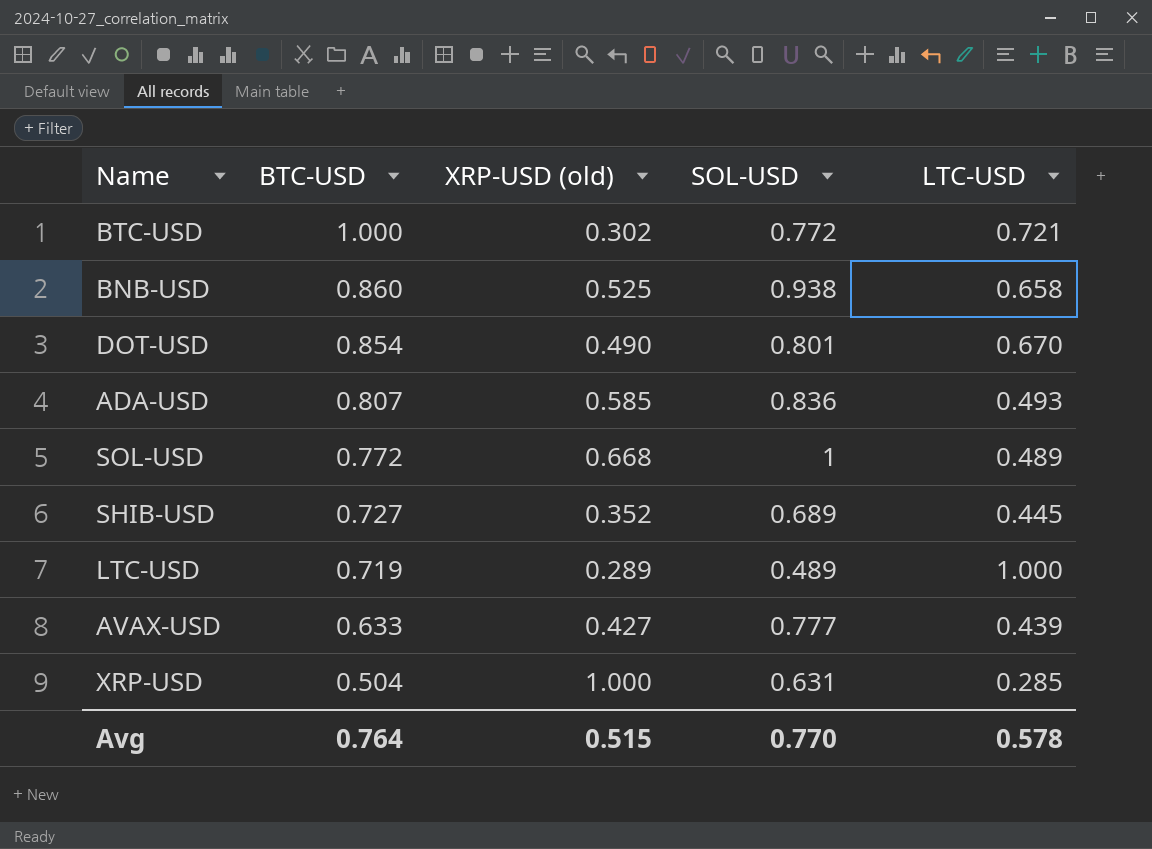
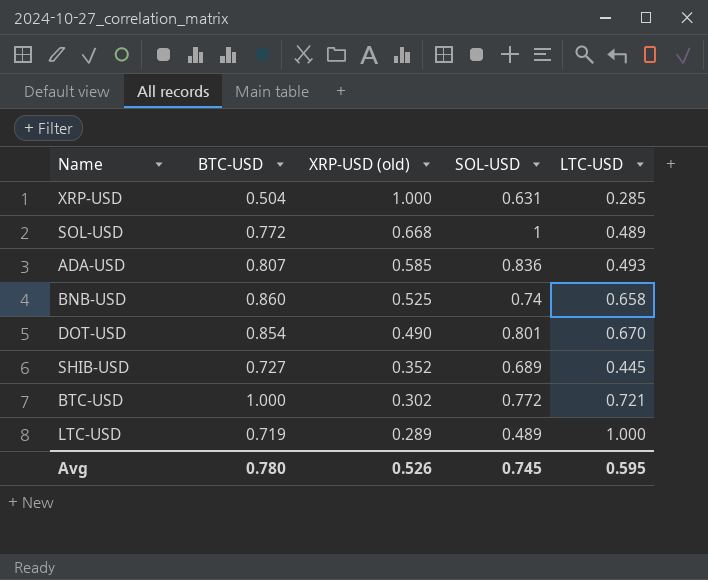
row order: BTC-USD descending -> XRP-USD (old) descending
row AVAX-USD: 0.633 | 0.427 | 0.777 | 0.439 -> none
BNB-USD | SOL-USD: 0.938 -> 0.74
Avg | BTC-USD: 0.764 -> 0.780
Avg | XRP-USD (old): 0.515 -> 0.526
Avg | SOL-USD: 0.770 -> 0.745
Avg | LTC-USD: 0.578 -> 0.595

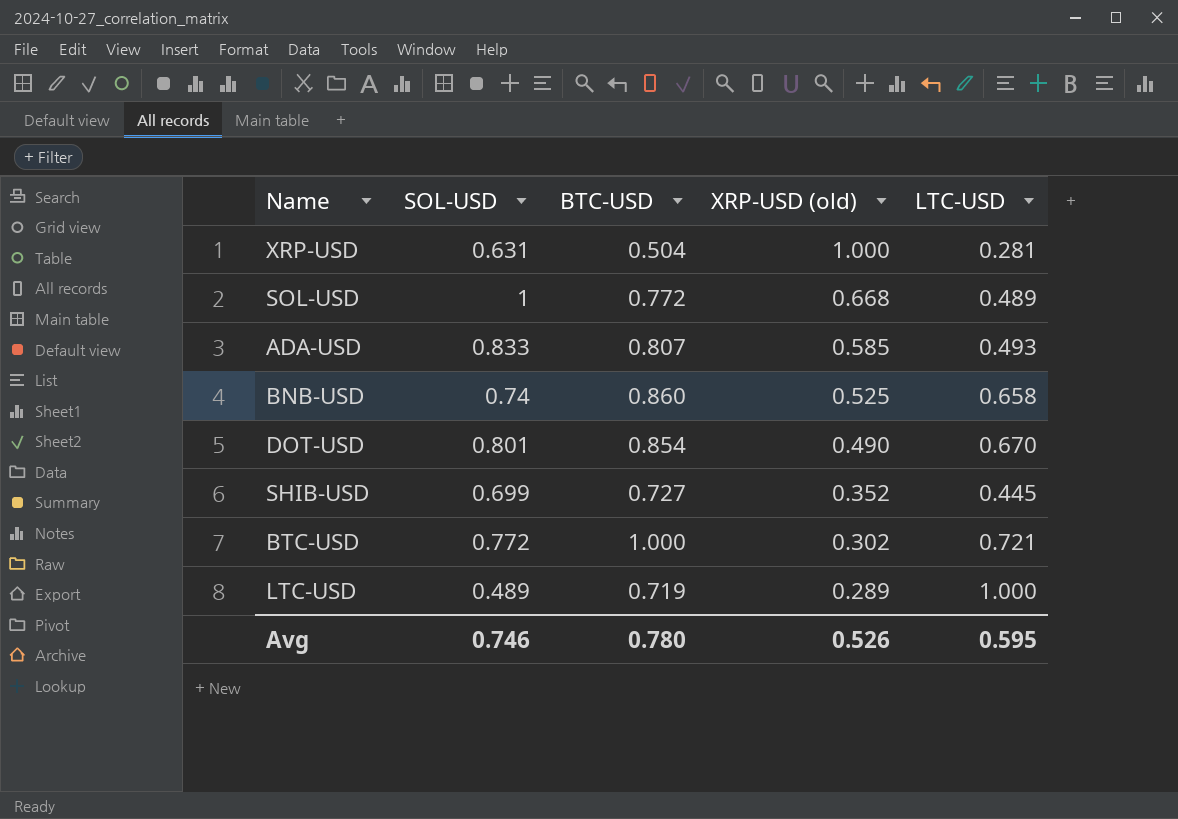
column SOL-USD | position: 4 -> 2
XRP-USD | LTC-USD: 0.285 -> 0.281
ADA-USD | SOL-USD: 0.836 -> 0.833
SHIB-USD | SOL-USD: 0.689 -> 0.699
Avg | SOL-USD: 0.745 -> 0.746

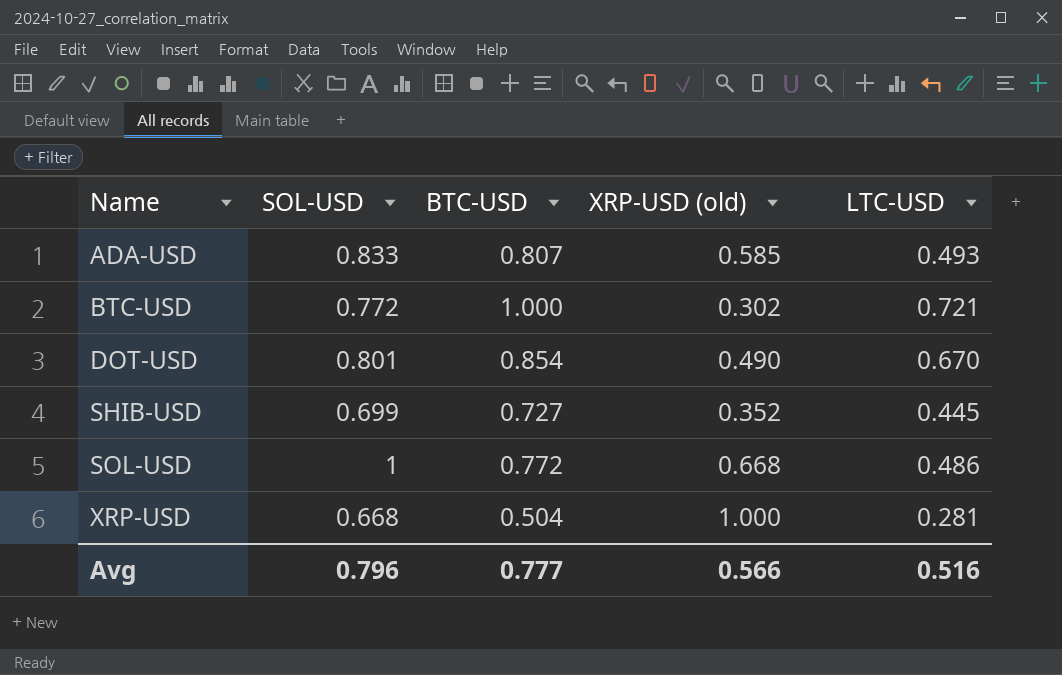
row order: XRP-USD (old) descending -> Name ascending
row BNB-USD: 0.74 | 0.860 | 0.525 | 0.658 -> none
row LTC-USD: 0.489 | 0.719 | 0.289 | 1.000 -> none
SOL-USD | LTC-USD: 0.489 -> 0.486
XRP-USD | SOL-USD: 0.631 -> 0.668
Avg | SOL-USD: 0.746 -> 0.796
Avg | BTC-USD: 0.780 -> 0.777
Avg | XRP-USD (old): 0.526 -> 0.566
Avg | LTC-USD: 0.595 -> 0.516

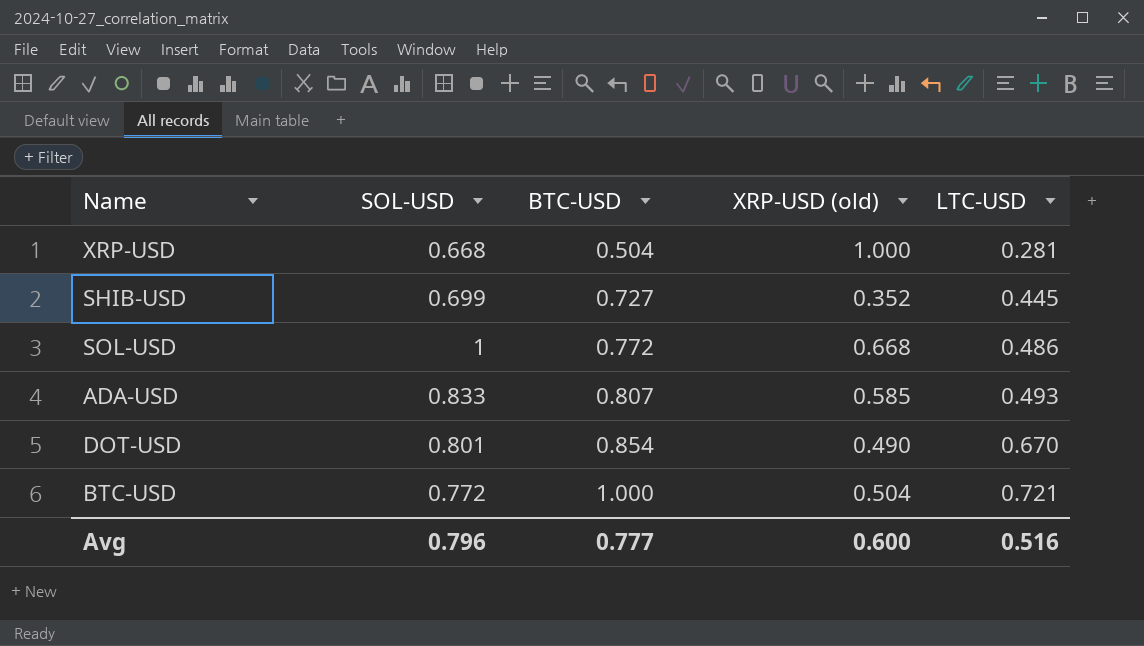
row order: Name ascending -> BTC-USD ascending
BTC-USD | XRP-USD (old): 0.302 -> 0.504
Avg | XRP-USD (old): 0.566 -> 0.600

